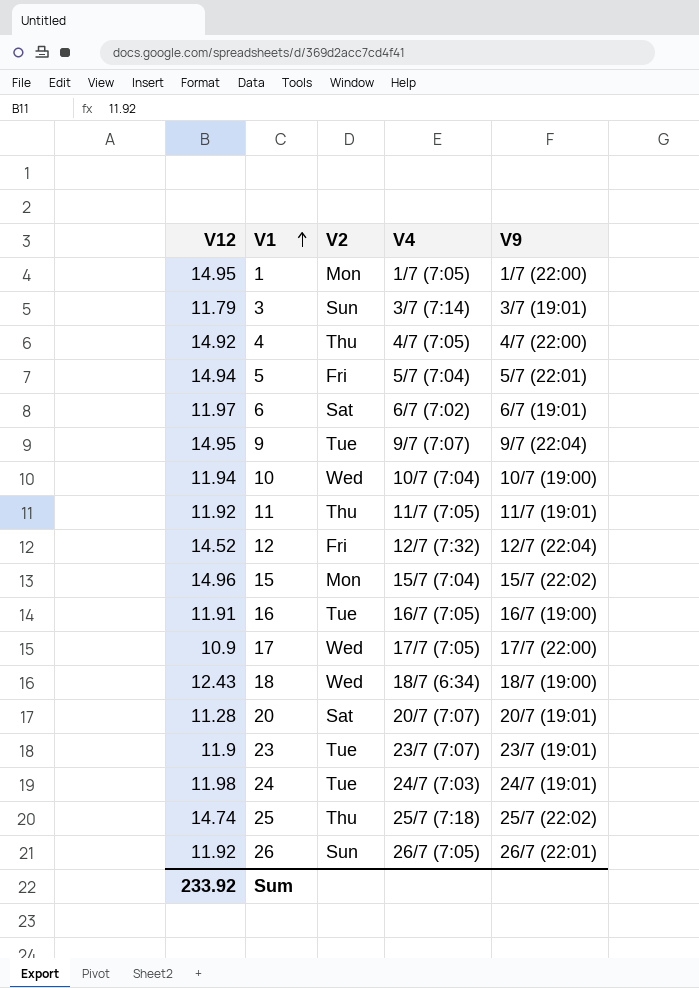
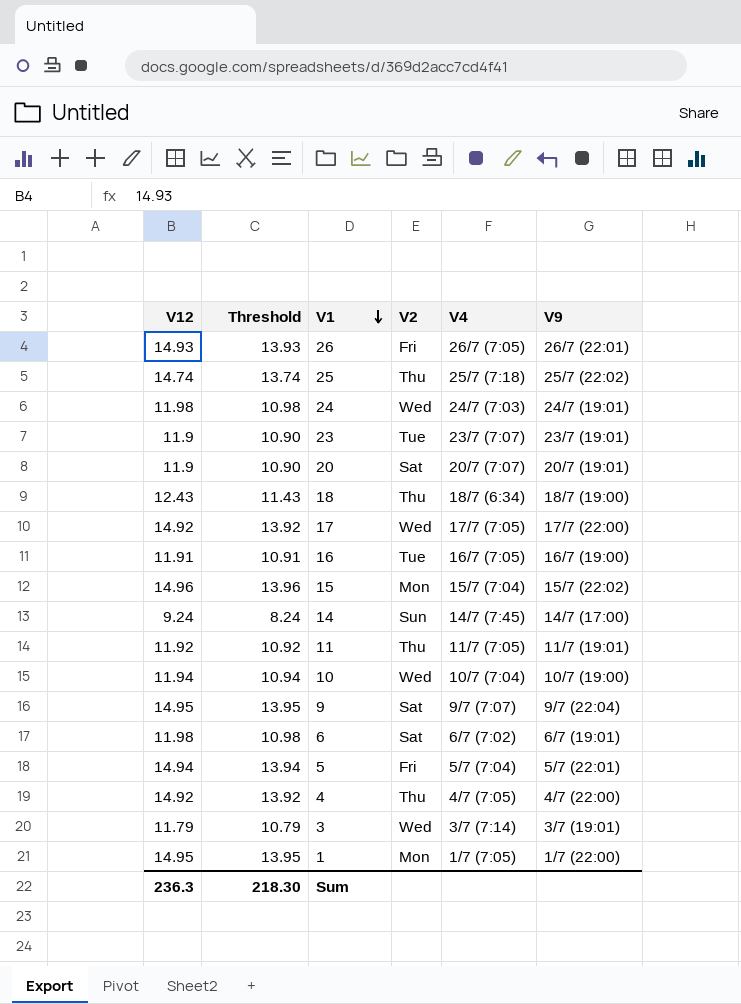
row order: V1 ascending -> V1 descending
column Threshold | formula: none -> [V12] - 1
row 12: 14.52 | Fri | 12/7 (7:32) | 12/7 (22:04) -> none
26 | V12: 11.92 -> 14.93
26 | V2: Sun -> Fri
24 | V2: Tue -> Wed
20 | V12: 11.28 -> 11.9
18 | V2: Wed -> Thu
17 | V12: 10.9 -> 14.92
row 14: none -> 9.24 | 8.24 | Sun | 14/7 (7:45) | 14/7 (17:00)
9 | V2: Tue -> Sat
6 | V12: 11.97 -> 11.98
3 | V2: Sun -> Wed
Sum | V12: 233.92 -> 236.3

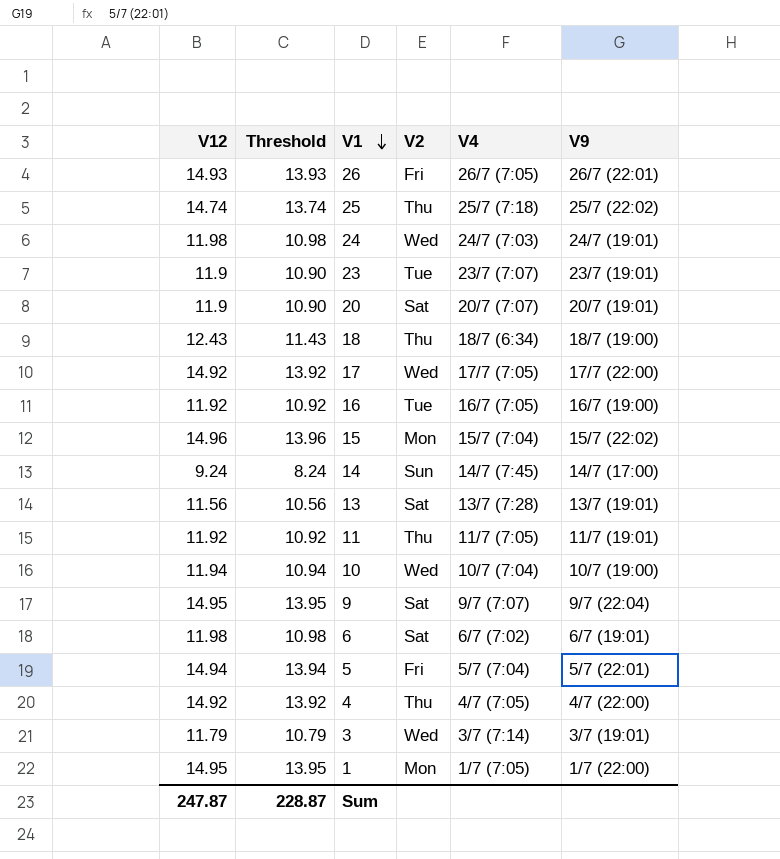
16 | V12: 11.91 -> 11.92
16 | Threshold: 10.91 -> 10.92
row 13: none -> 11.56 | 10.56 | Sat | 13/7 (7:28) | 13/7 (19:01)
Sum | V12: 236.3 -> 247.87
Sum | Threshold: 218.30 -> 228.87

